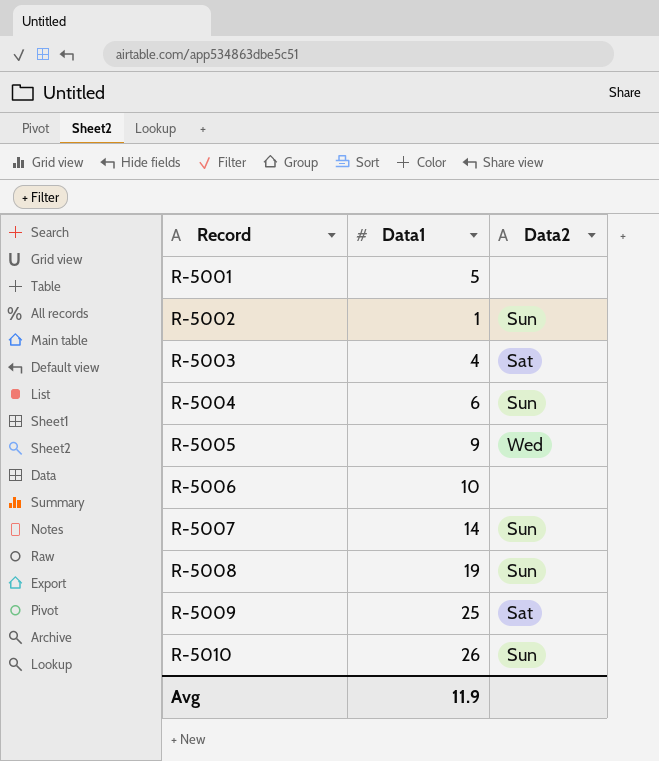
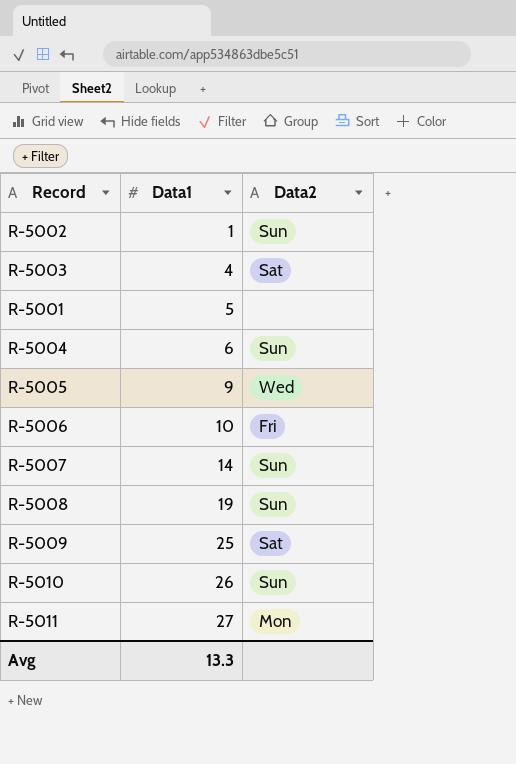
row order: Record ascending -> Data1 ascending
R-5006 | Data2: none -> Fri
row R-5011: none -> 27 | Mon
Avg | Data1: 11.9 -> 13.3

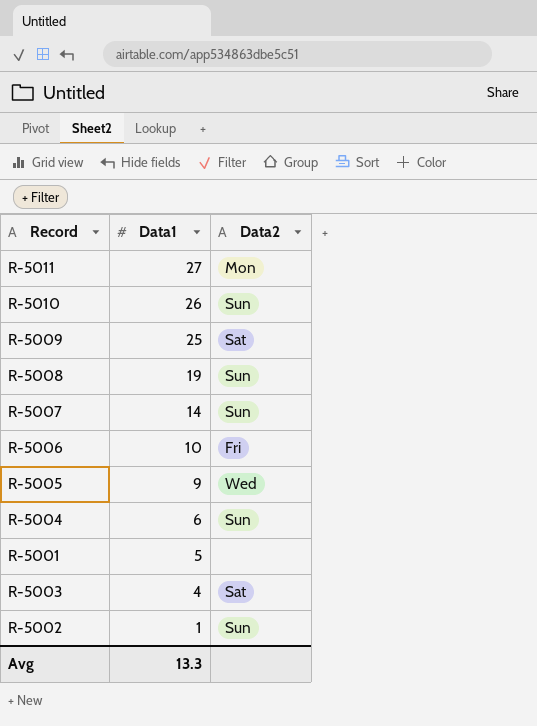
row order: Data1 ascending -> Data1 descending

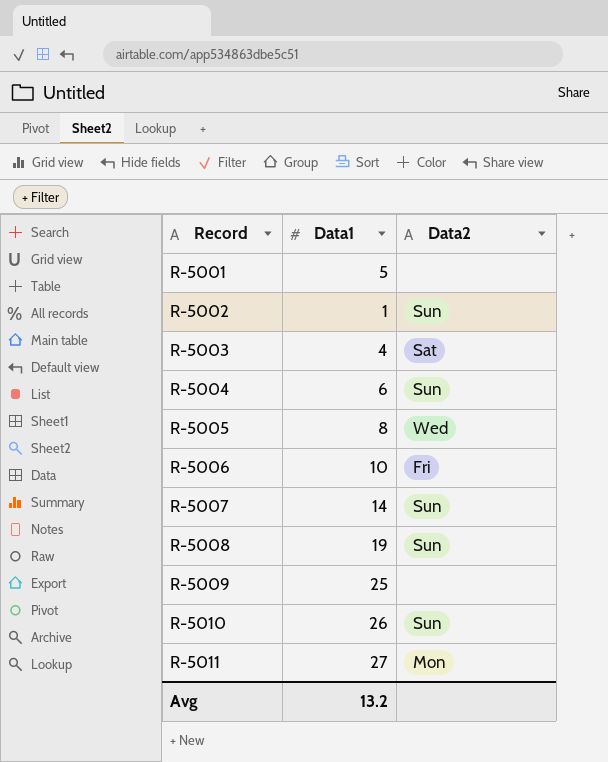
row order: Data1 descending -> Record ascending
R-5005 | Data1: 9 -> 8
R-5009 | Data2: Sat -> none
Avg | Data1: 13.3 -> 13.2

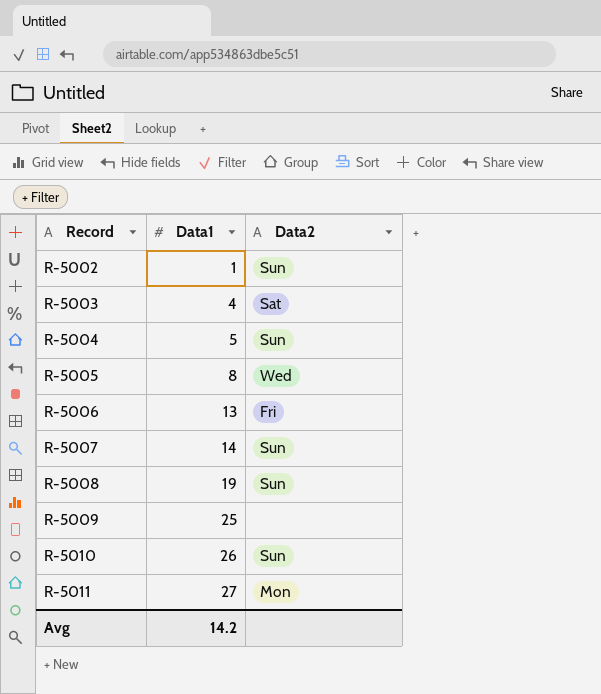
row R-5001: 5 | none -> none
R-5004 | Data1: 6 -> 5
R-5006 | Data1: 10 -> 13
Avg | Data1: 13.2 -> 14.2

